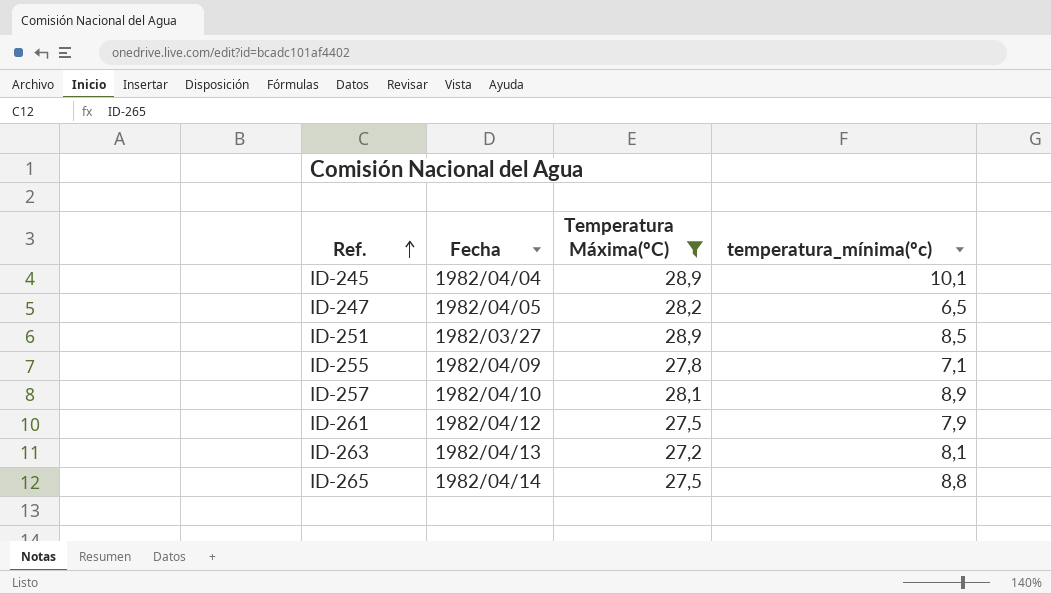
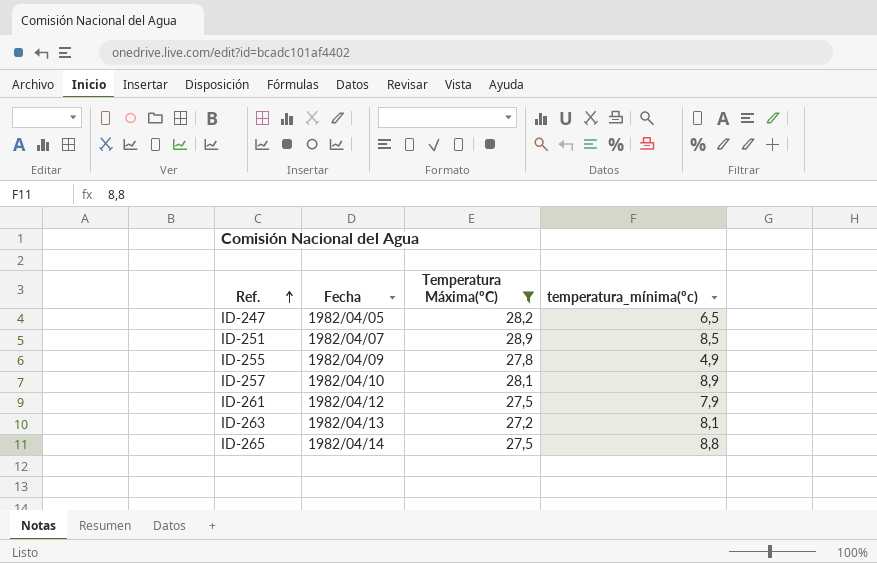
row ID-245: 1982/04/04 | 28,9 | 10,1 -> none
ID-251 | Fecha: 1982/03/27 -> 1982/04/07
ID-255 | temperatura_mínima(ºc): 7,1 -> 4,9

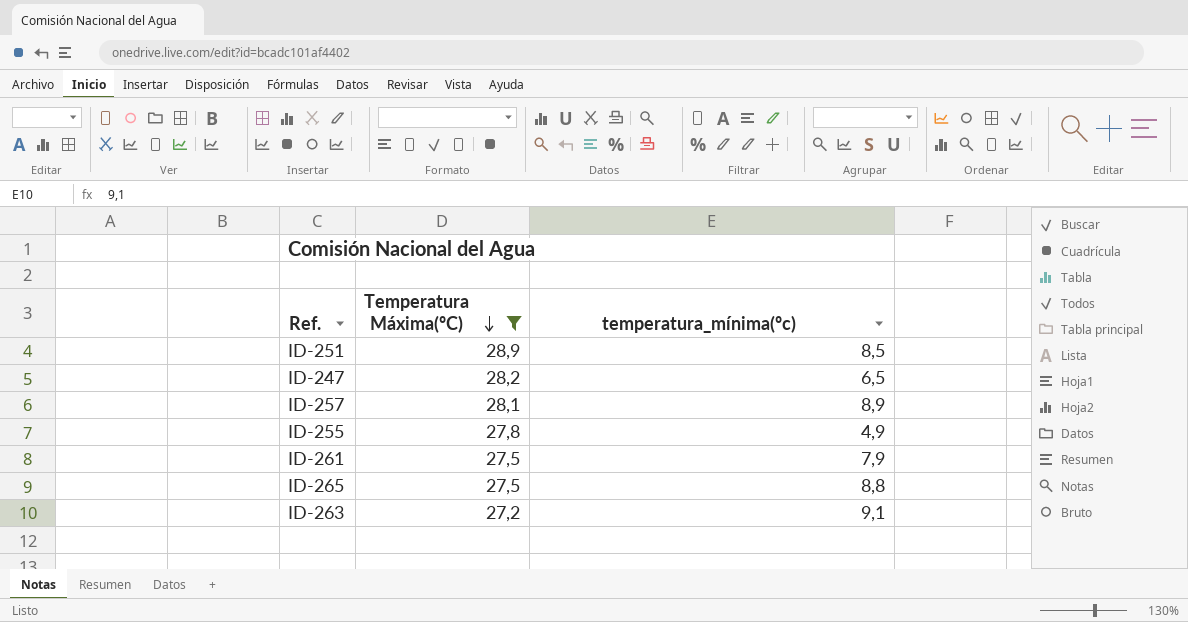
row order: Ref. ascending -> Temperatura Máxima(ºC) descending
column Fecha | position: 2 -> none
ID-263 | temperatura_mínima(ºc): 8,1 -> 9,1

